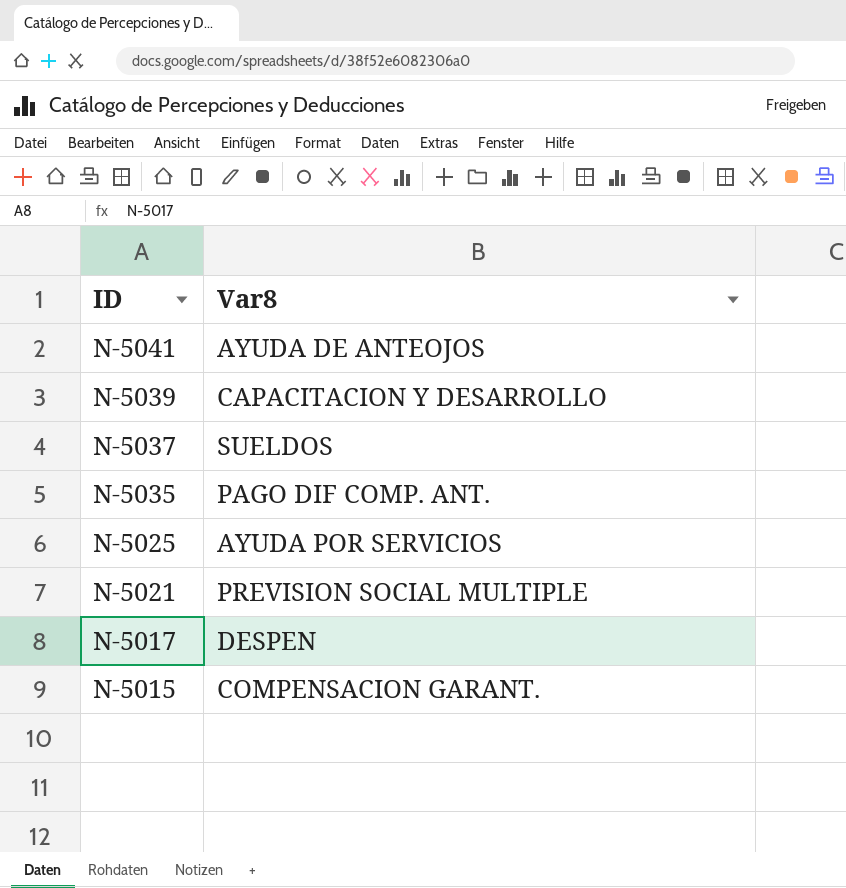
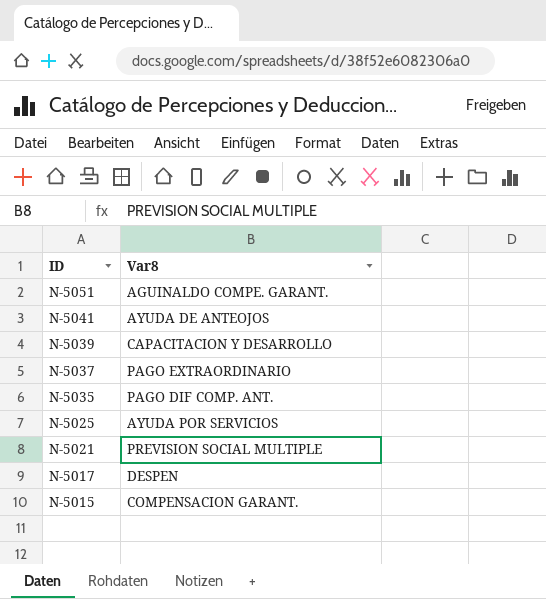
row N-5051: none -> AGUINALDO COMPE. GARANT.
N-5037 | Var8: SUELDOS -> PAGO EXTRAORDINARIO

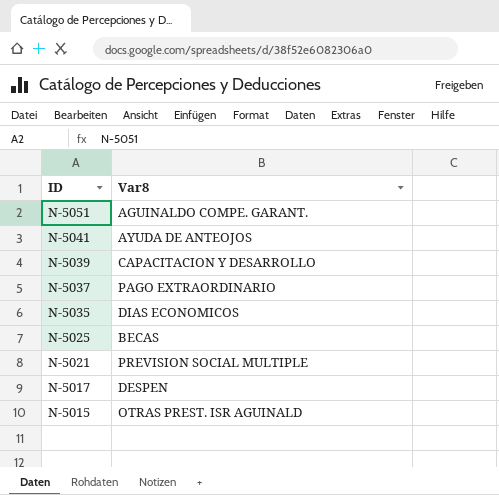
N-5035 | Var8: PAGO DIF COMP. ANT. -> DIAS ECONOMICOS
N-5025 | Var8: AYUDA POR SERVICIOS -> BECAS
N-5015 | Var8: COMPENSACION GARANT. -> OTRAS PREST. ISR AGUINALD

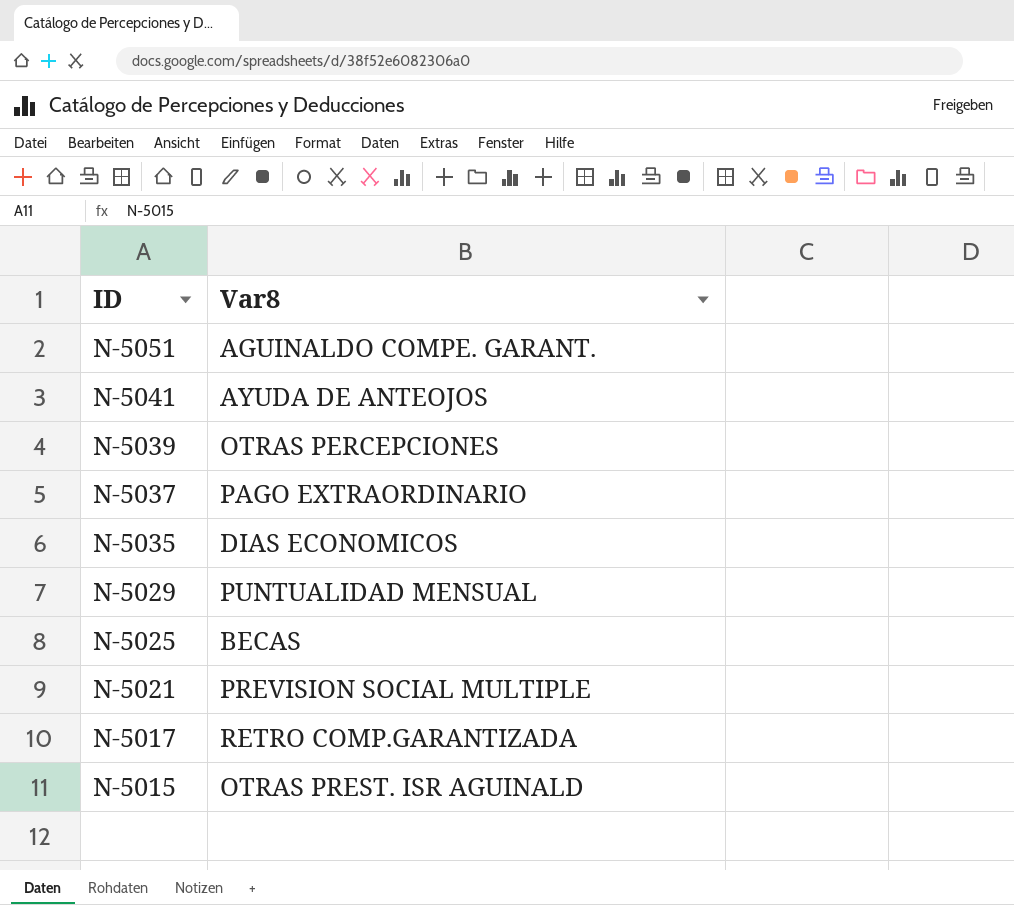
N-5039 | Var8: CAPACITACION Y DESARROLLO -> OTRAS PERCEPCIONES
row N-5029: none -> PUNTUALIDAD MENSUAL
N-5017 | Var8: DESPEN -> RETRO COMP.GARANTIZADA

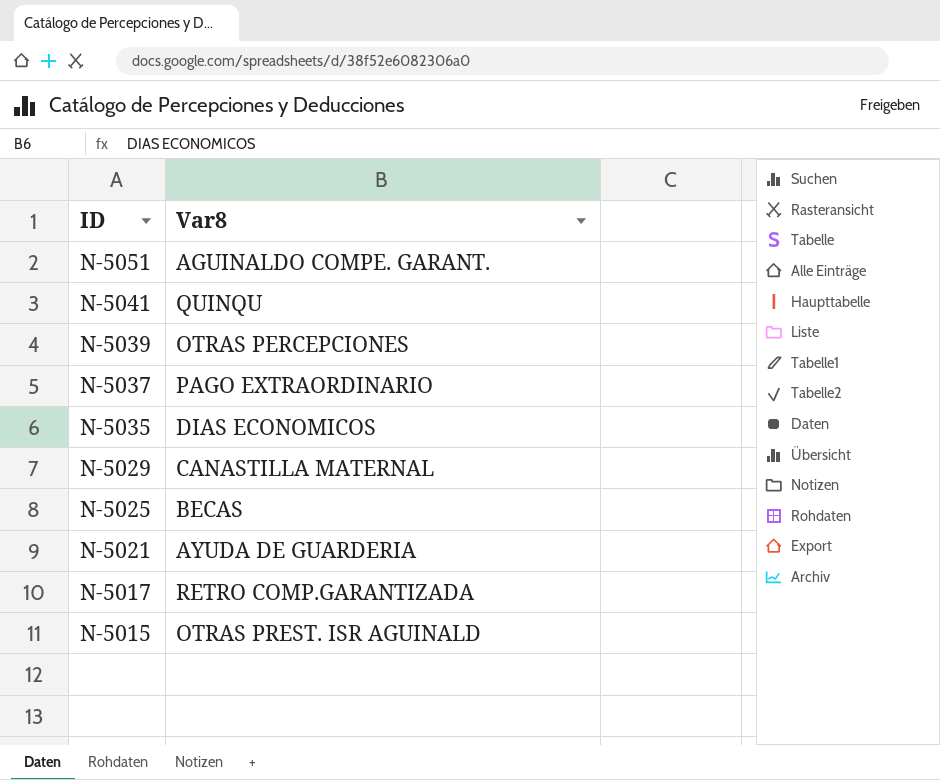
N-5041 | Var8: AYUDA DE ANTEOJOS -> QUINQU
N-5029 | Var8: PUNTUALIDAD MENSUAL -> CANASTILLA MATERNAL
N-5021 | Var8: PREVISION SOCIAL MULTIPLE -> AYUDA DE GUARDERIA

